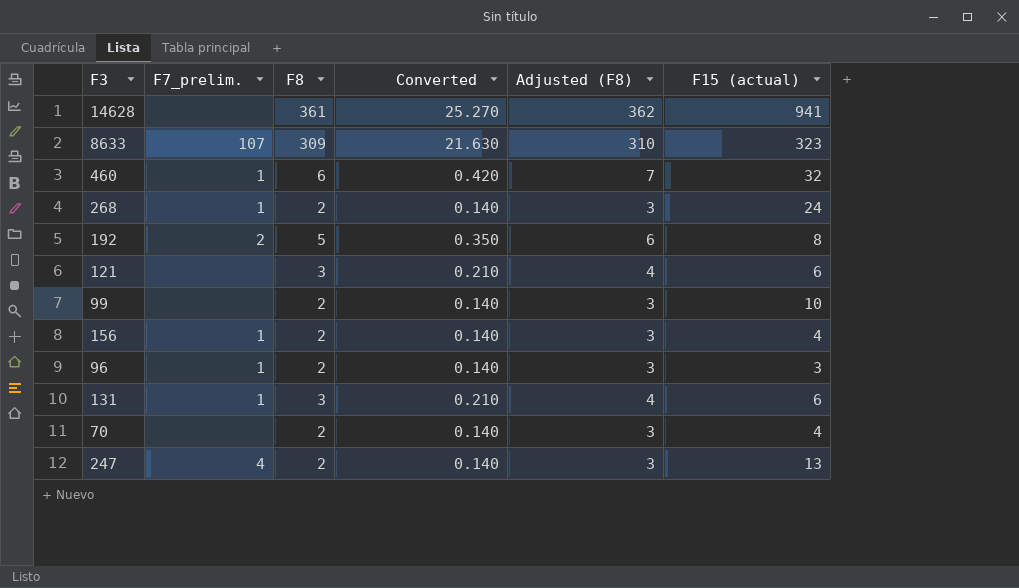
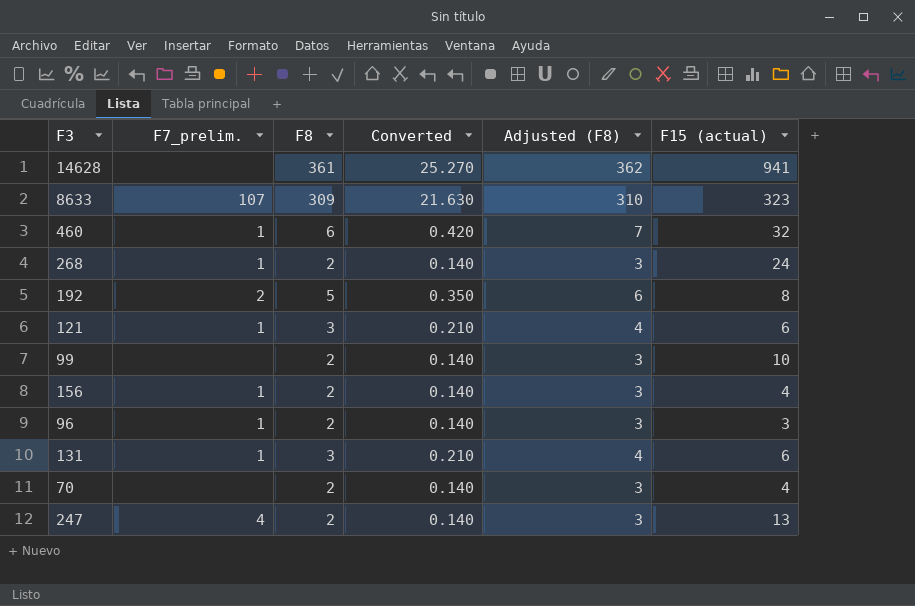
121 | F7_prelim.: none -> 1

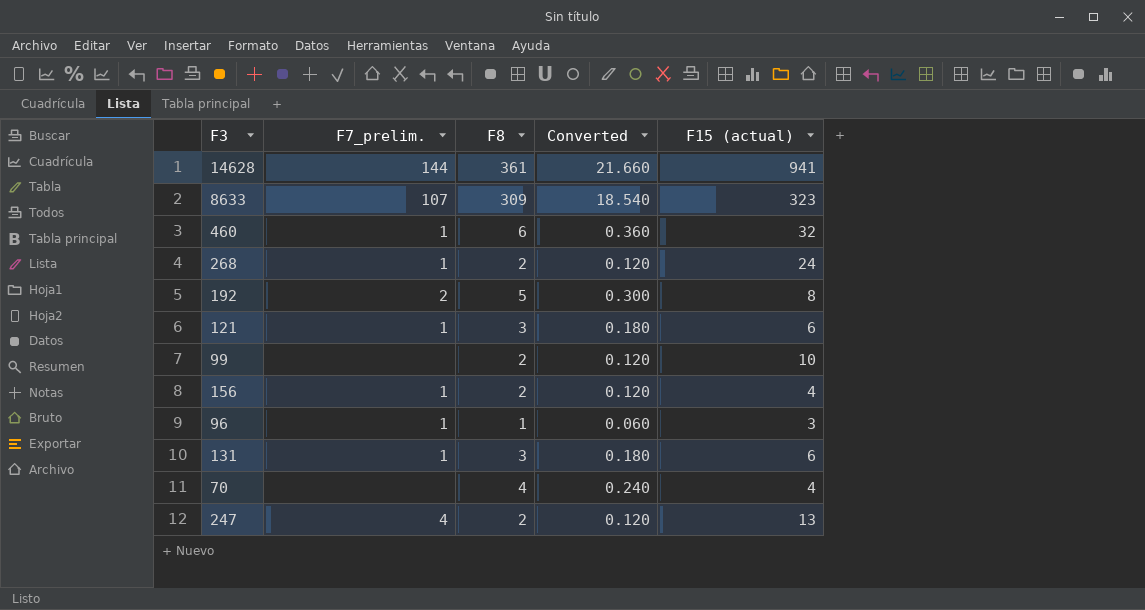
column Adjusted (F8) | formula: [F8] + 1 -> none
column Converted | formula: [F8] * 0.07 -> [F8] * 0.06
14628 | F7_prelim.: none -> 144
96 | F8: 2 -> 1
70 | F8: 2 -> 4

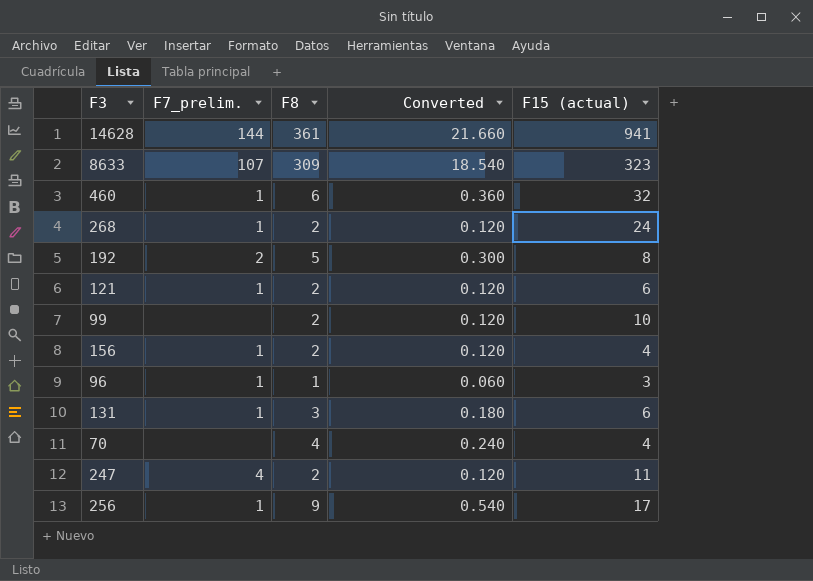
121 | F8: 3 -> 2
121 | Converted: 0.180 -> 0.120
247 | F15 (actual): 13 -> 11
row 256: none -> 1 | 9 | 0.540 | 17

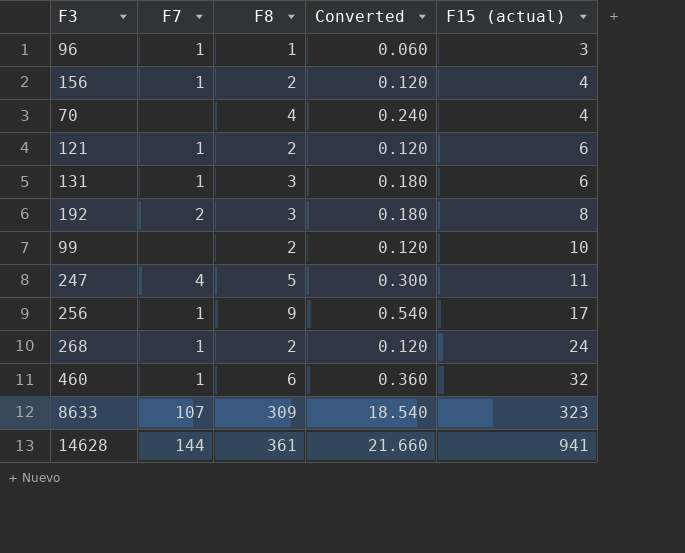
row order: none -> F15 (actual) ascending
column name: F7_prelim. -> F7
192 | F8: 5 -> 3
192 | Converted: 0.300 -> 0.180
247 | F8: 2 -> 5
247 | Converted: 0.120 -> 0.300

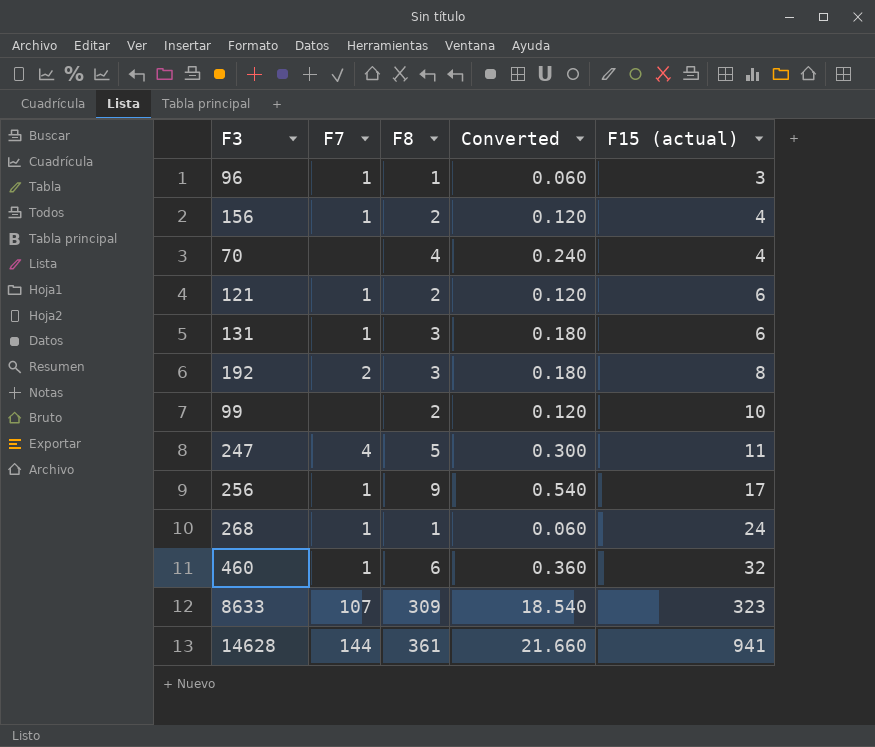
268 | F8: 2 -> 1
268 | Converted: 0.120 -> 0.060

